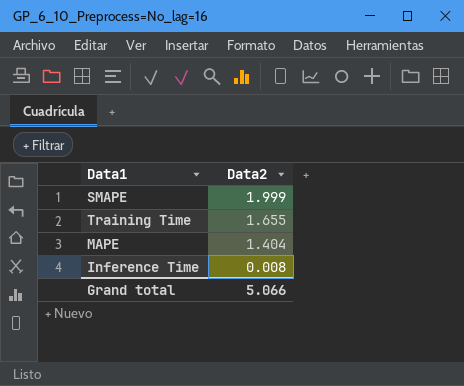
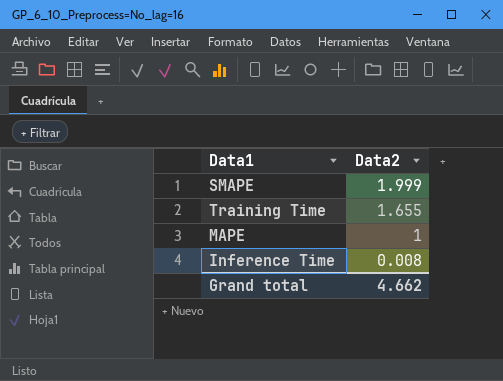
MAPE | Data2: 1.404 -> 1
Grand total | Data2: 5.066 -> 4.662

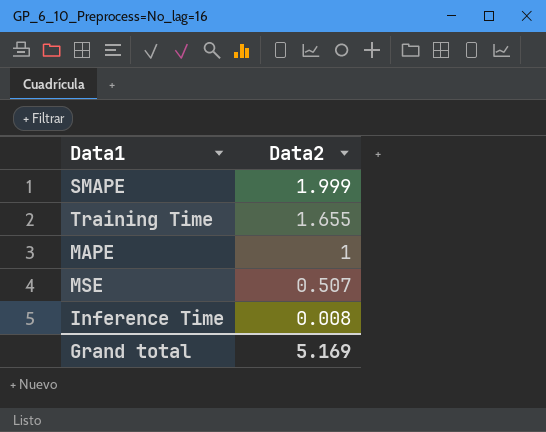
row MSE: none -> 0.507
Grand total | Data2: 4.662 -> 5.169

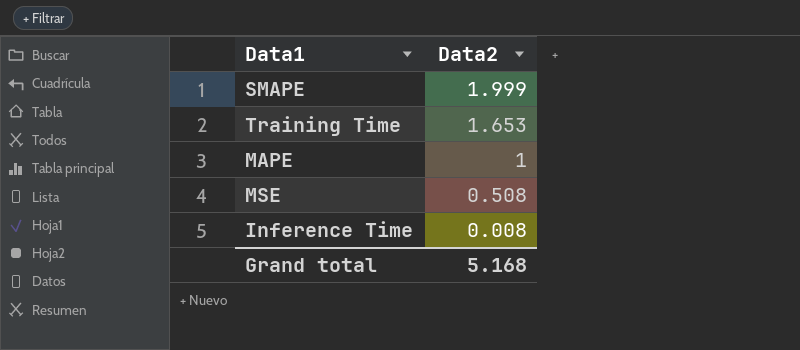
Training Time | Data2: 1.655 -> 1.653
MSE | Data2: 0.507 -> 0.508
Grand total | Data2: 5.169 -> 5.168

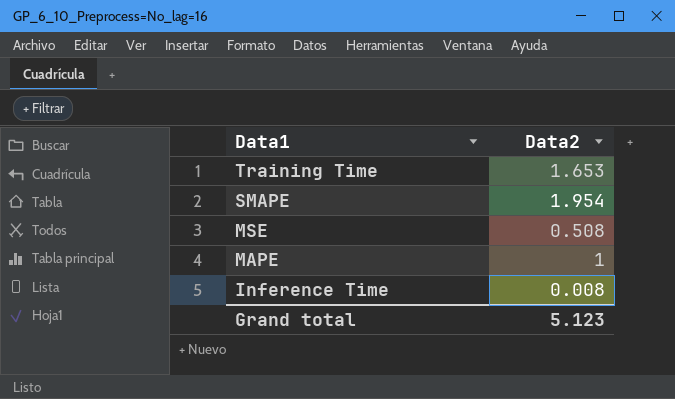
row order: Data2 descending -> Data1 descending
SMAPE | Data2: 1.999 -> 1.954
Grand total | Data2: 5.168 -> 5.123

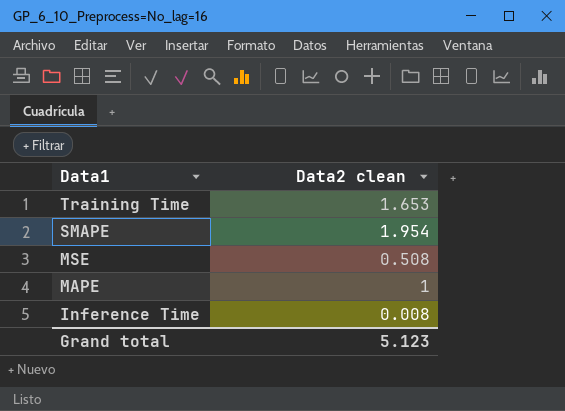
column name: Data2 -> Data2 clean

